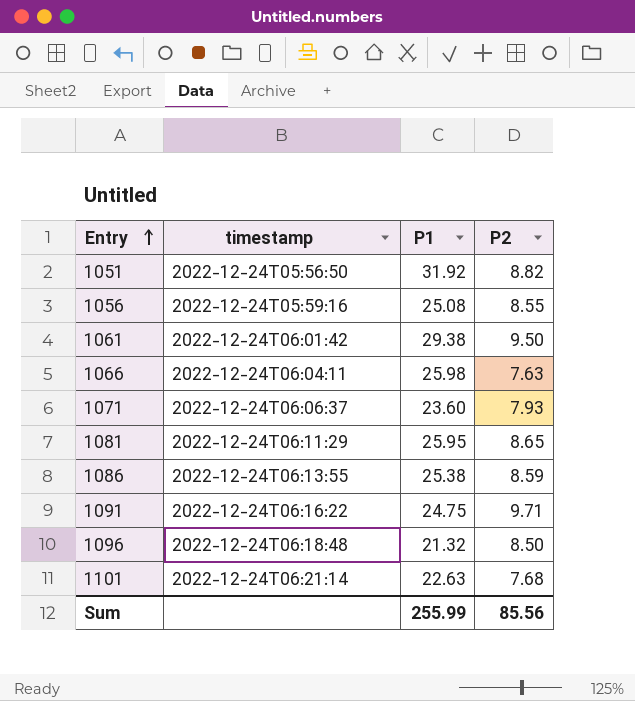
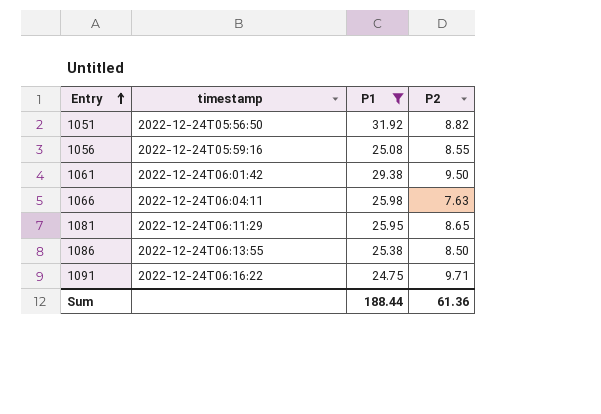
filter: none -> P1 >= 24.75
1086 | P2: 8.59 -> 8.50
Sum | P1: 255.99 -> 188.44
Sum | P2: 85.56 -> 61.36

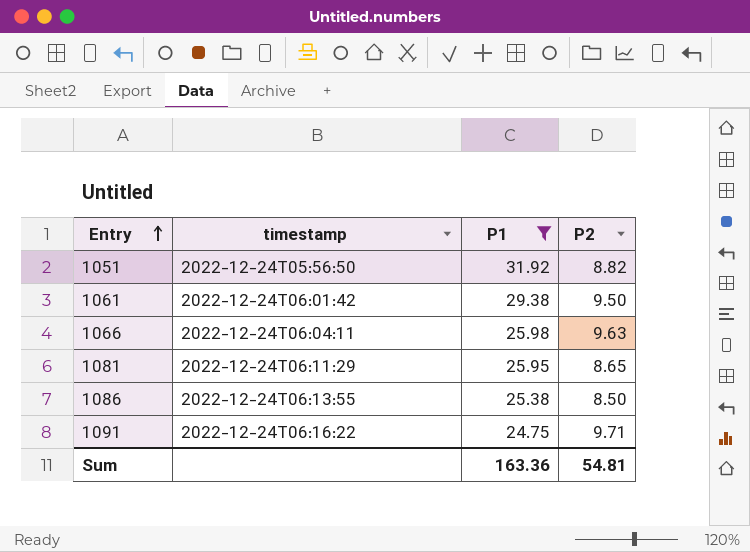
row 1056: 2022-12-24T05:59:16 | 25.08 | 8.55 -> none
1066 | P2: 7.63 -> 9.63
Sum | P1: 188.44 -> 163.36
Sum | P2: 61.36 -> 54.81

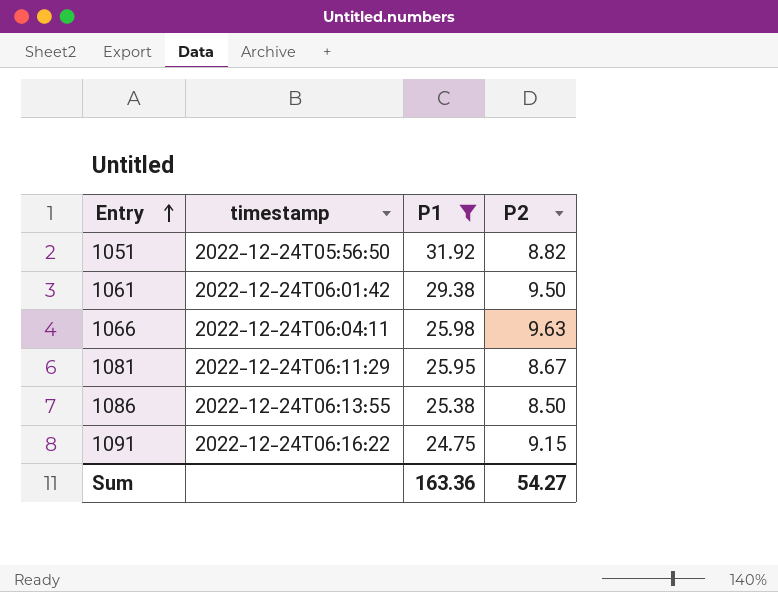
1081 | P2: 8.65 -> 8.67
1091 | P2: 9.71 -> 9.15
Sum | P2: 54.81 -> 54.27

